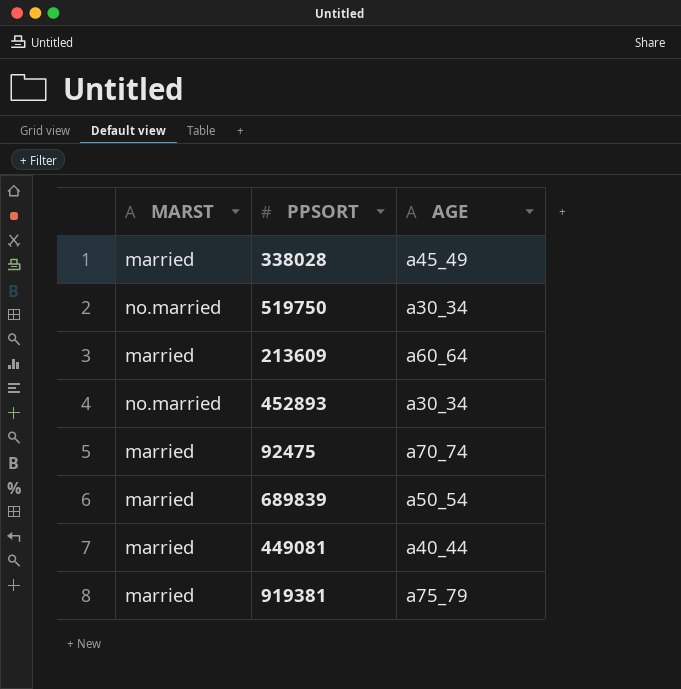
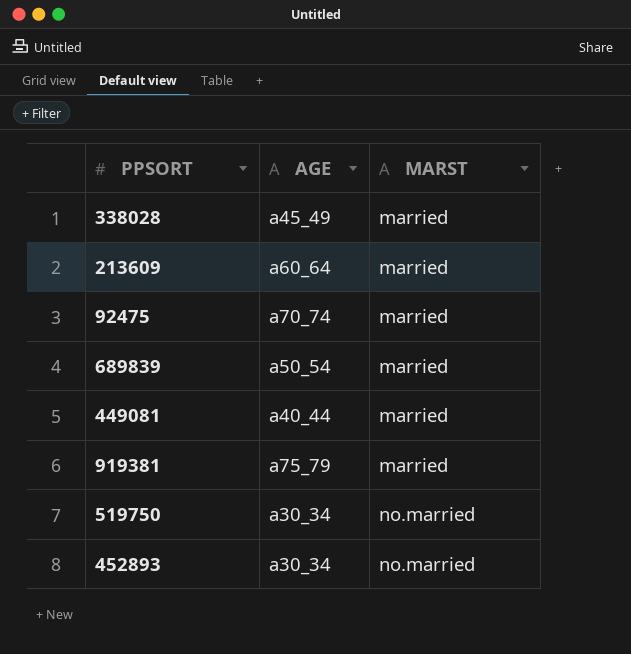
row order: none -> MARST ascending
column MARST | position: 1 -> 3

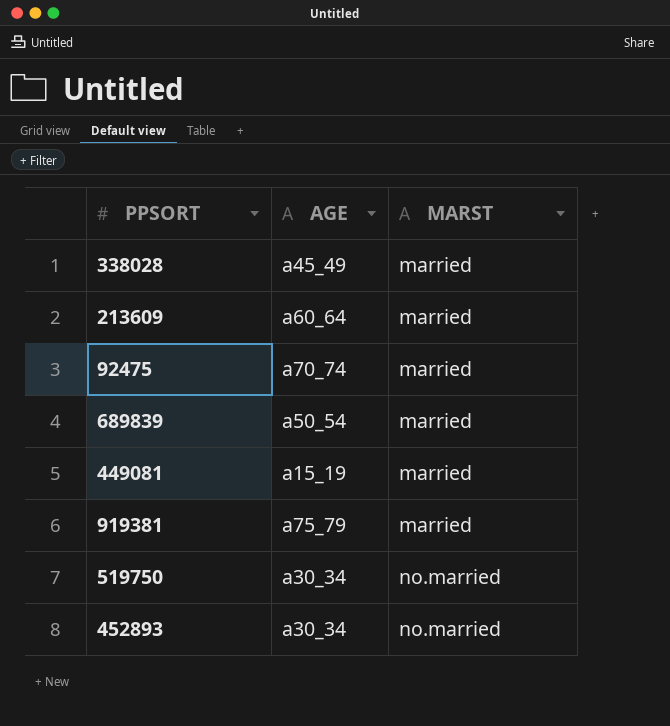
449081 | AGE: a40_44 -> a15_19

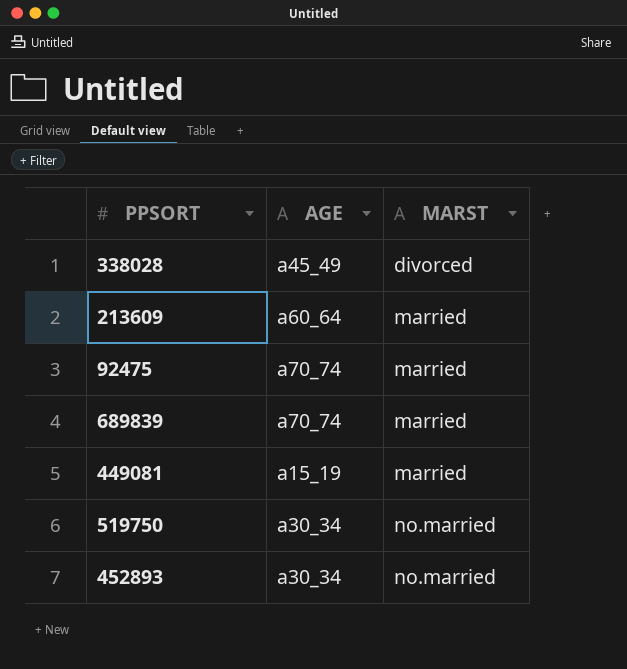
row 919381: a75_79 | married -> none
338028 | MARST: married -> divorced
689839 | AGE: a50_54 -> a70_74

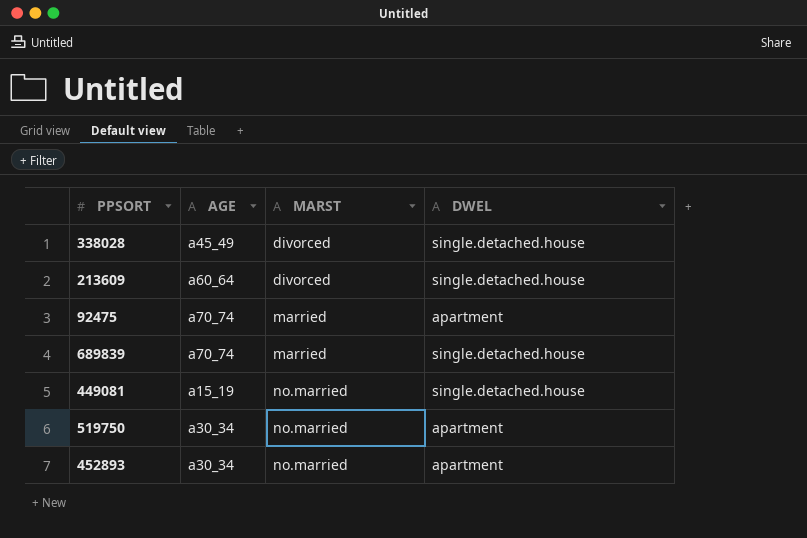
column DWEL | position: none -> 4
213609 | MARST: married -> divorced
449081 | MARST: married -> no.married

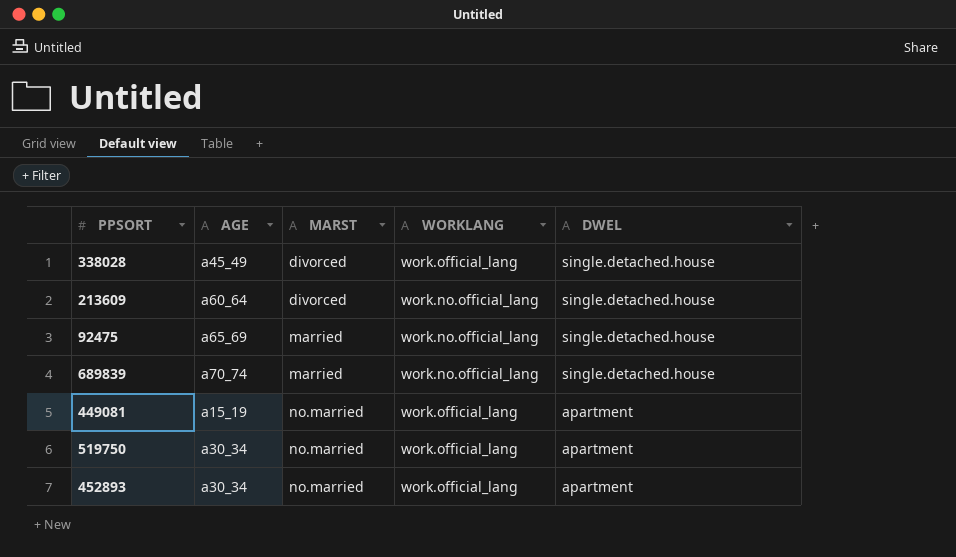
column WORKLANG | position: none -> 4
92475 | AGE: a70_74 -> a65_69
92475 | DWEL: apartment -> single.detached.house
449081 | DWEL: single.detached.house -> apartment

